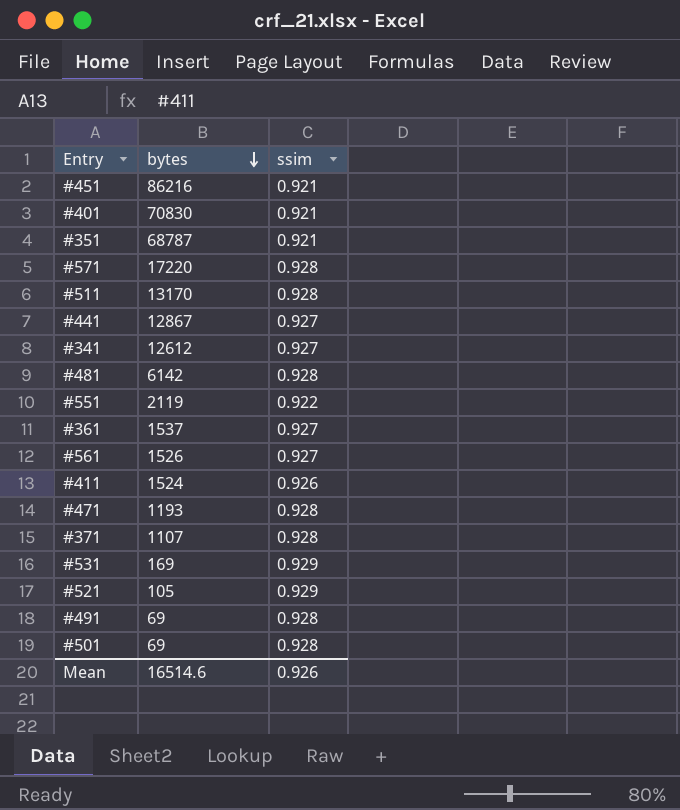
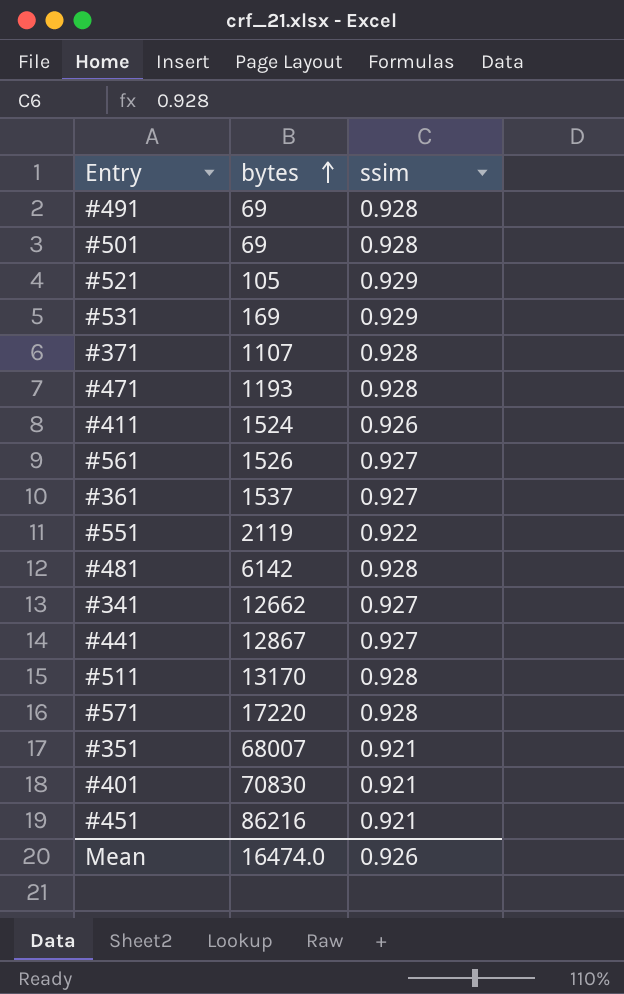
row order: bytes descending -> bytes ascending
#341 | bytes: 12612 -> 12662
#351 | bytes: 68787 -> 68007
Mean | bytes: 16514.6 -> 16474.0

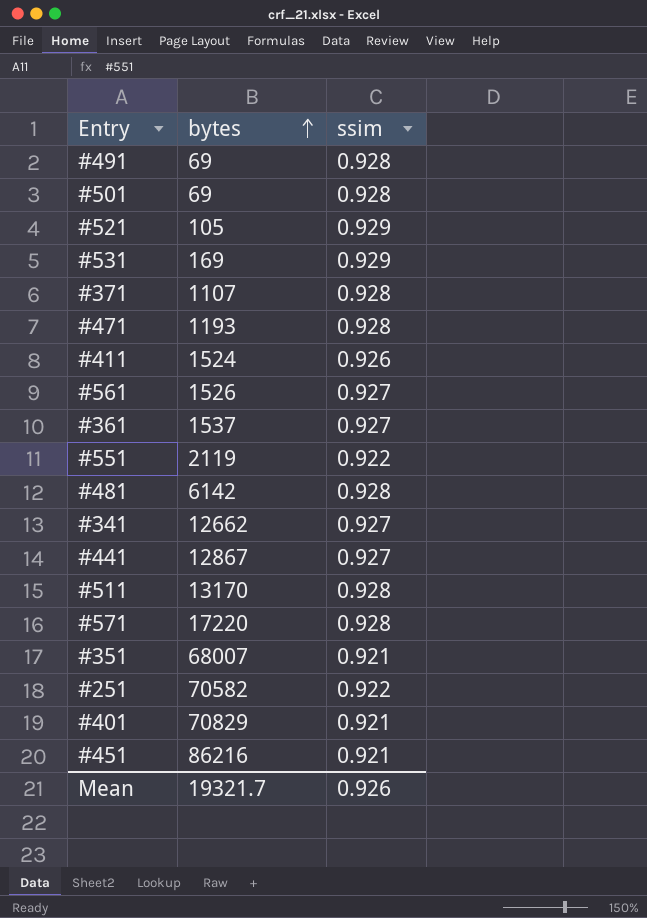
row #251: none -> 70582 | 0.922
#401 | bytes: 70830 -> 70829
Mean | bytes: 16474.0 -> 19321.7

